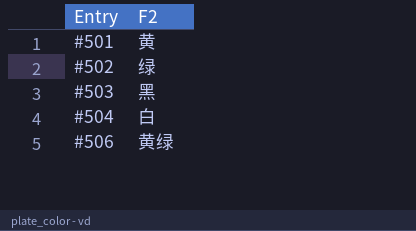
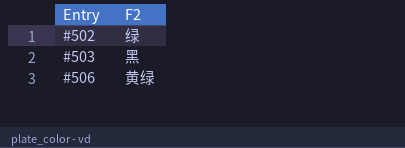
row #501: 黄 -> none
row #504: 白 -> none

